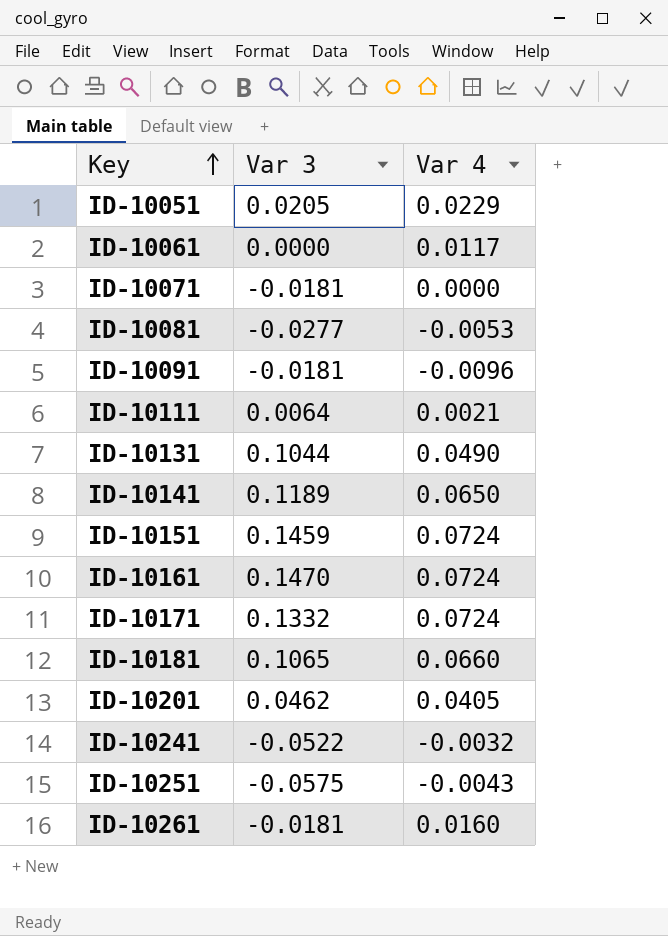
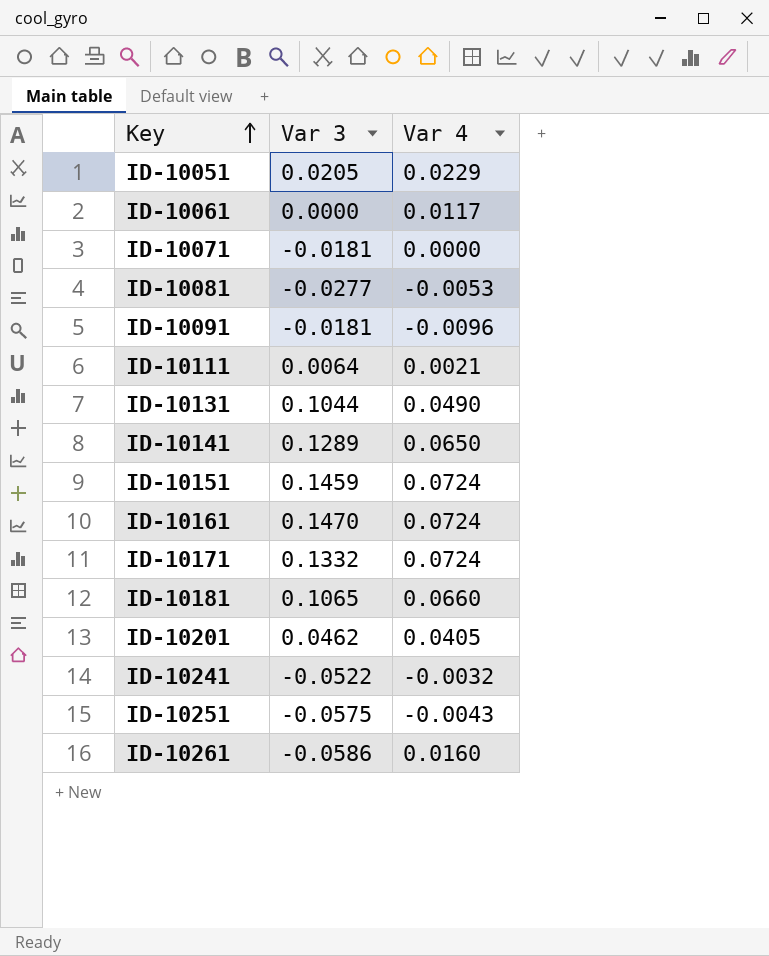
ID-10141 | Var 3: 0.1189 -> 0.1289
ID-10261 | Var 3: -0.0181 -> -0.0586

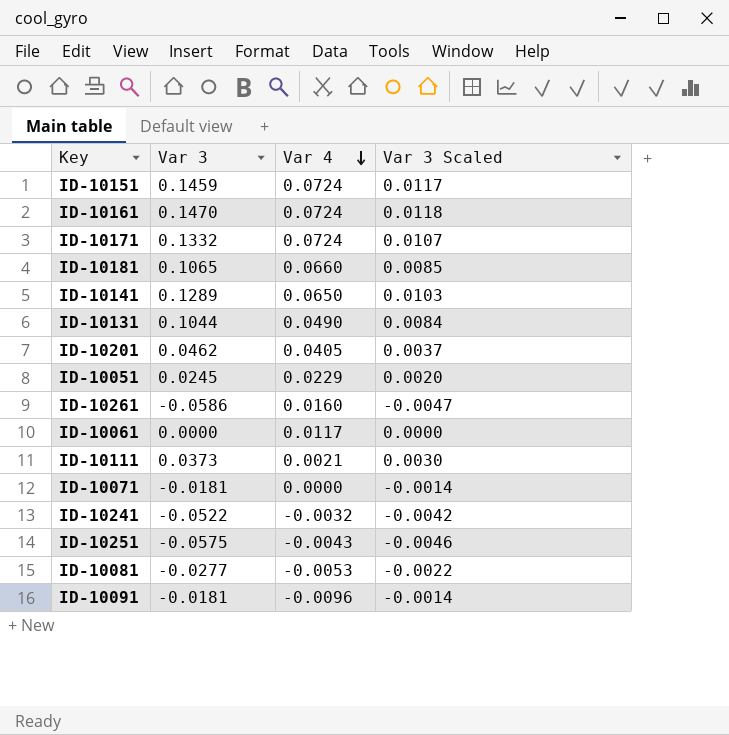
row order: Key ascending -> Var 4 descending
column Var 3 Scaled | formula: none -> [Var 3] * 0.08
ID-10051 | Var 3: 0.0205 -> 0.0245
ID-10111 | Var 3: 0.0064 -> 0.0373

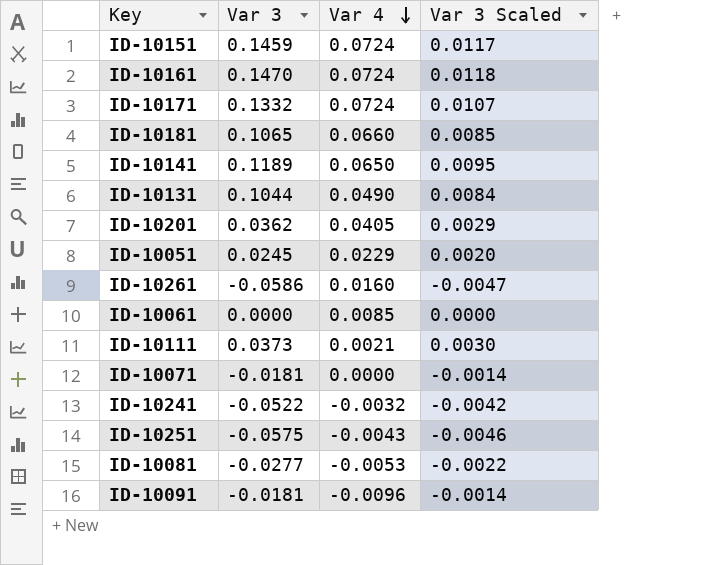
ID-10141 | Var 3: 0.1289 -> 0.1189
ID-10141 | Var 3 Scaled: 0.0103 -> 0.0095
ID-10201 | Var 3: 0.0462 -> 0.0362
ID-10201 | Var 3 Scaled: 0.0037 -> 0.0029
ID-10061 | Var 4: 0.0117 -> 0.0085

